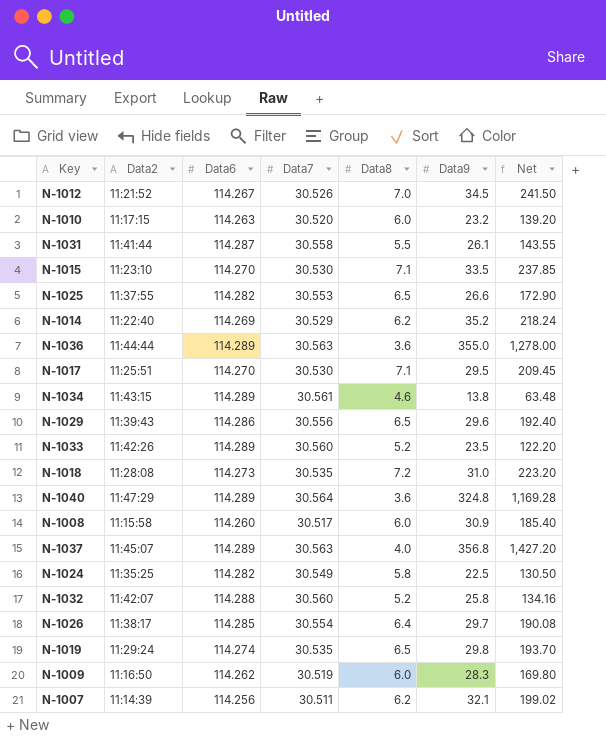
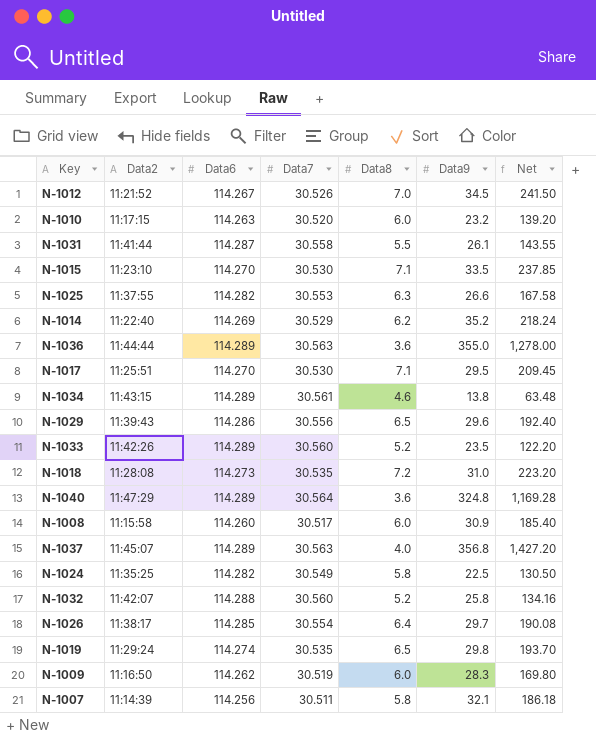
N-1025 | Data8: 6.5 -> 6.3
N-1025 | Net: 172.90 -> 167.58
N-1007 | Data8: 6.2 -> 5.8
N-1007 | Net: 199.02 -> 186.18

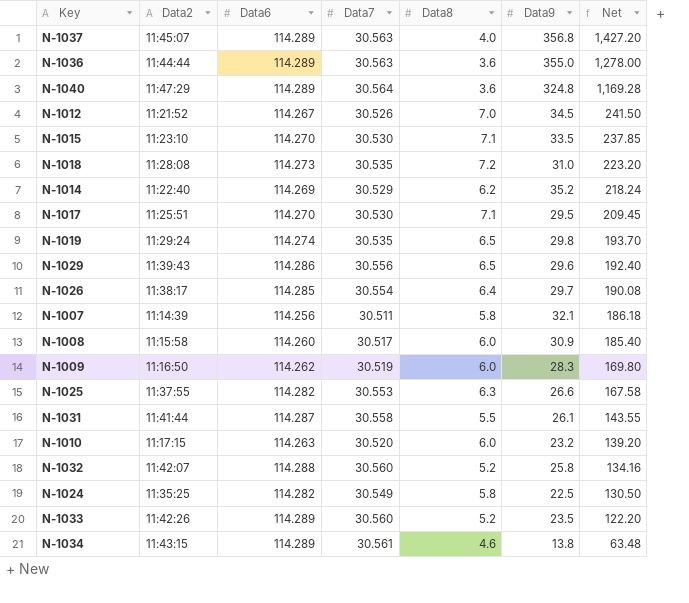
row order: none -> Net descending

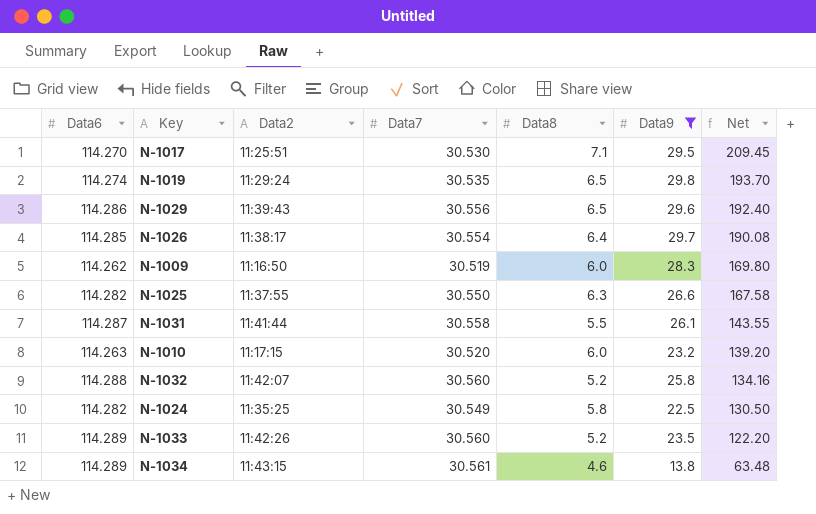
filter: none -> Data9 <= 29.8
column Data6 | position: 3 -> 1
N-1025 | Data7: 30.553 -> 30.550

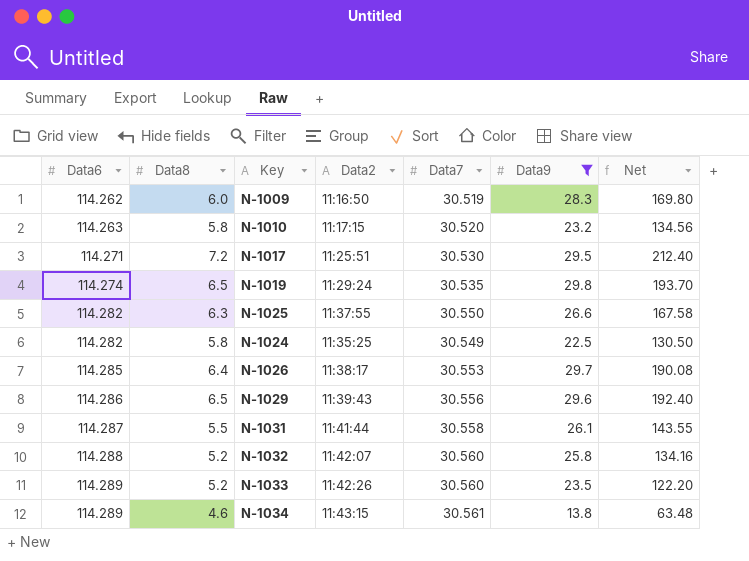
row order: Net descending -> Data6 ascending
column Data8 | position: 5 -> 2
N-1010 | Data8: 6.0 -> 5.8
N-1010 | Net: 139.20 -> 134.56
N-1017 | Data6: 114.270 -> 114.271
N-1017 | Data8: 7.1 -> 7.2
N-1017 | Net: 209.45 -> 212.40
N-1026 | Data7: 30.554 -> 30.553

